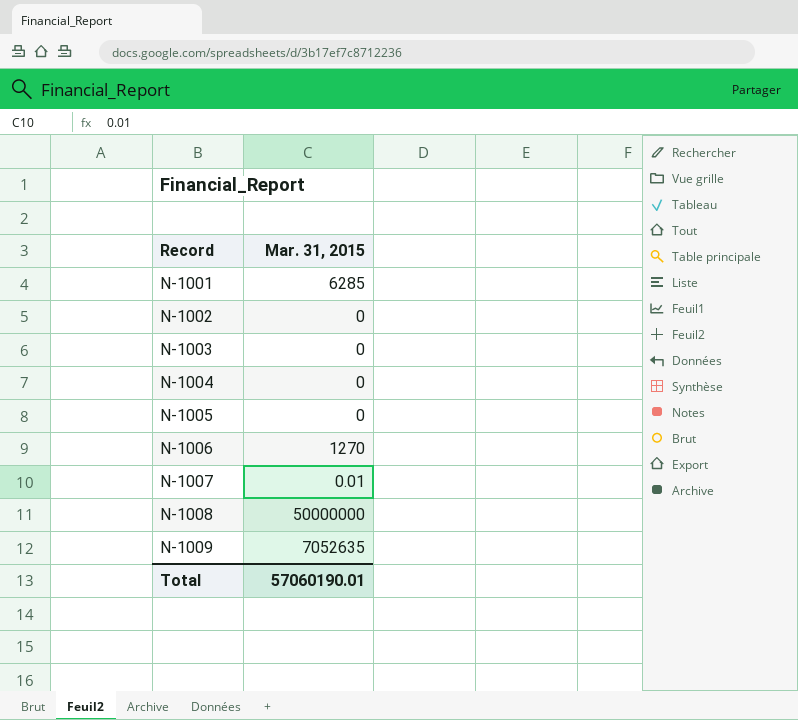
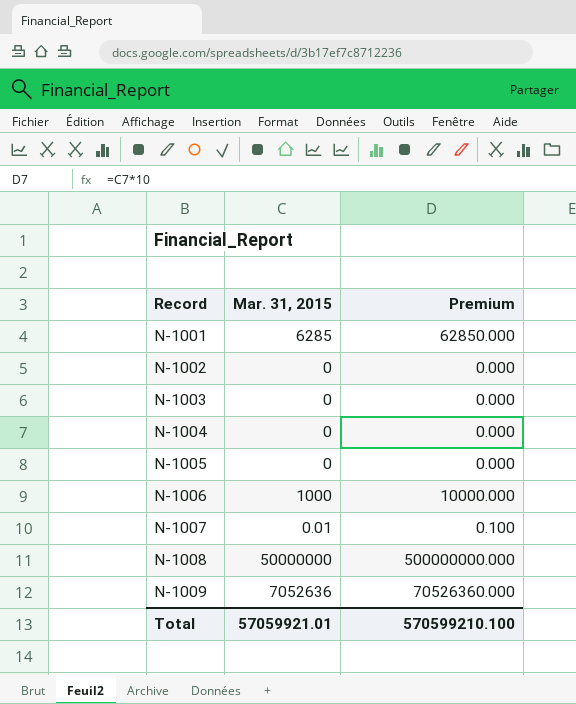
column Premium | formula: none -> [Mar. 31, 2015] * 10
N-1006 | Mar. 31, 2015: 1270 -> 1000
N-1009 | Mar. 31, 2015: 7052635 -> 7052636
Total | Mar. 31, 2015: 57060190.01 -> 57059921.01

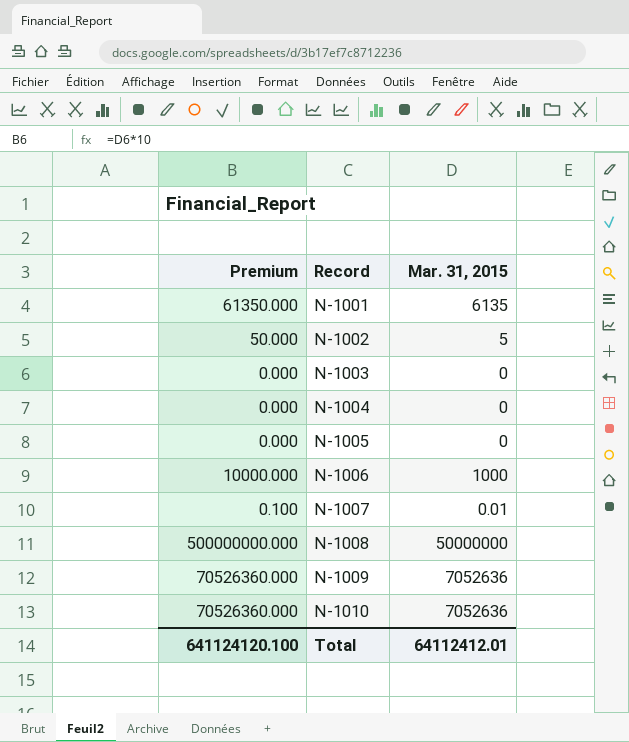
column Premium | position: 3 -> 1
N-1001 | Premium: 62850.000 -> 61350.000
N-1001 | Mar. 31, 2015: 6285 -> 6135
N-1002 | Premium: 0.000 -> 50.000
N-1002 | Mar. 31, 2015: 0 -> 5
row N-1010: none -> 70526360.000 | 7052636
Total | Premium: 570599210.100 -> 641124120.100
Total | Mar. 31, 2015: 57059921.01 -> 64112412.01

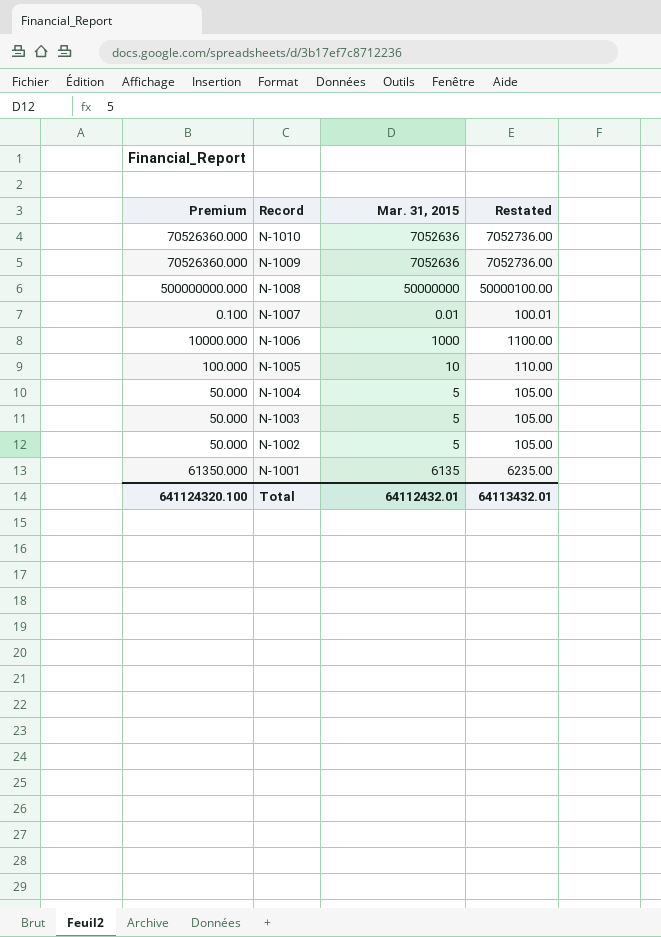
row order: Record ascending -> Record descending
column Restated | formula: none -> [Mar. 31, 2015] + 100
N-1005 | Premium: 0.000 -> 100.000
N-1005 | Mar. 31, 2015: 0 -> 10
N-1004 | Premium: 0.000 -> 50.000
N-1004 | Mar. 31, 2015: 0 -> 5
N-1003 | Premium: 0.000 -> 50.000
N-1003 | Mar. 31, 2015: 0 -> 5
Total | Premium: 641124120.100 -> 641124320.100
Total | Mar. 31, 2015: 64112412.01 -> 64112432.01

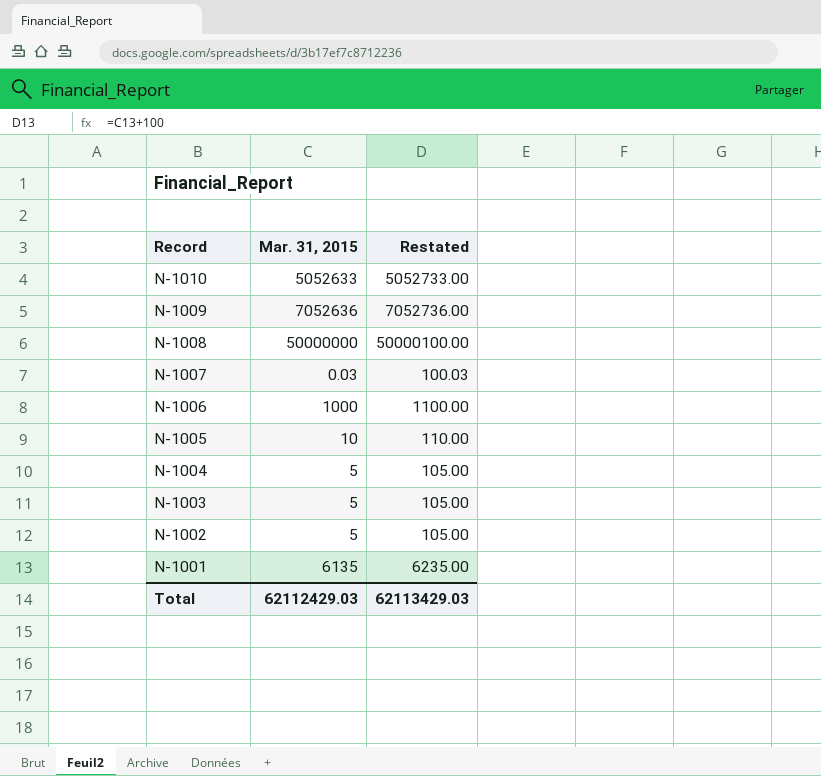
column Premium | formula: [Mar. 31, 2015] * 10 -> none
N-1010 | Mar. 31, 2015: 7052636 -> 5052633
N-1010 | Restated: 7052736.00 -> 5052733.00
N-1007 | Mar. 31, 2015: 0.01 -> 0.03
N-1007 | Restated: 100.01 -> 100.03
Total | Mar. 31, 2015: 64112432.01 -> 62112429.03
Total | Restated: 64113432.01 -> 62113429.03

